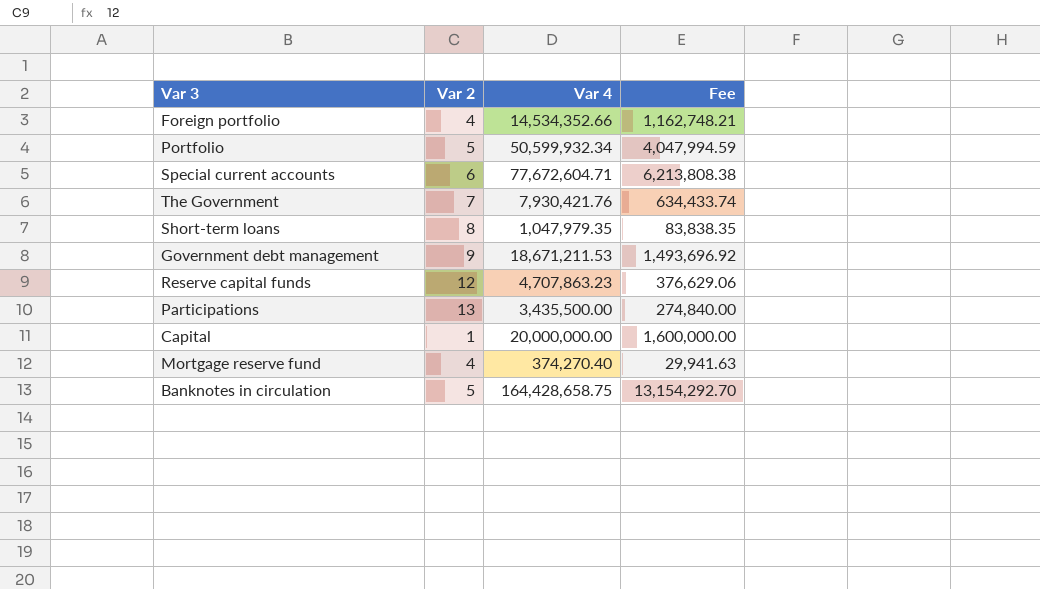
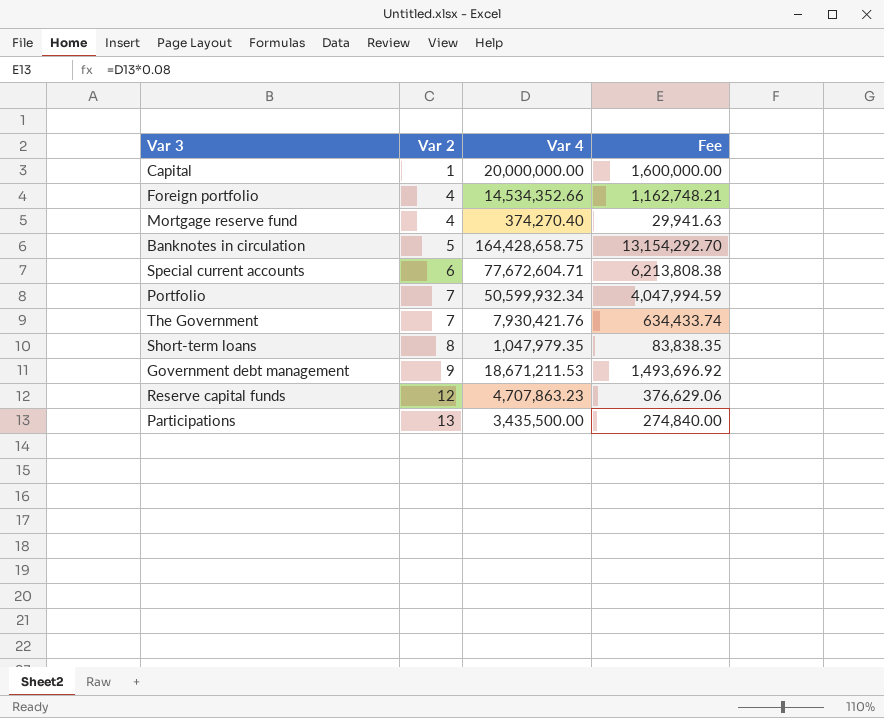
row order: none -> Var 2 ascending
Portfolio | Var 2: 5 -> 7

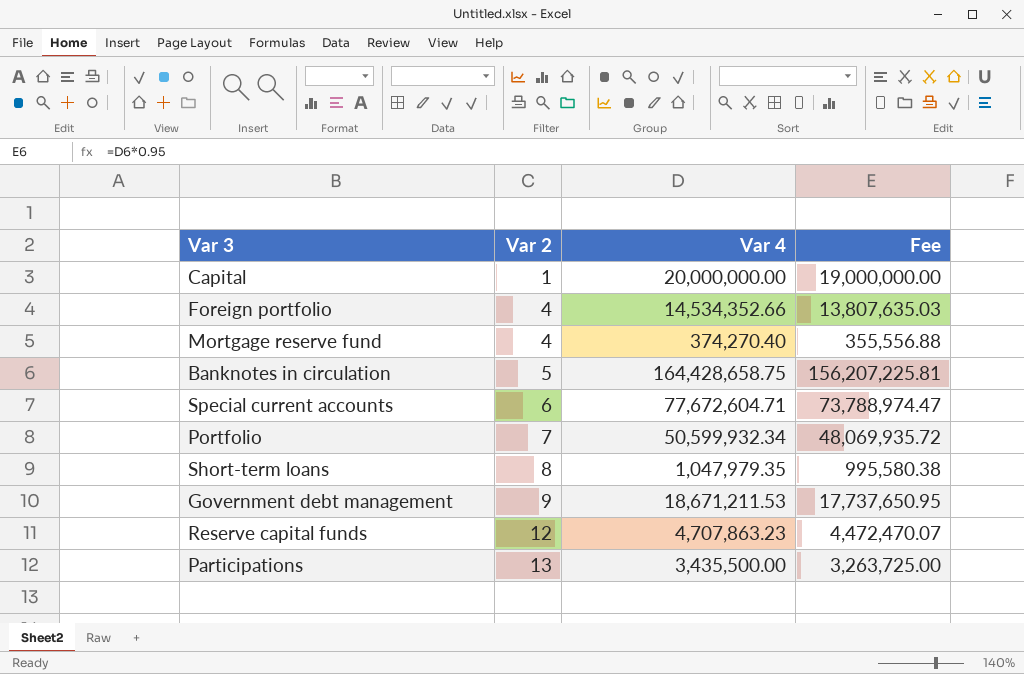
column Fee | formula: [Var 4] * 0.08 -> [Var 4] * 0.95
row The Government: 7 | 7,930,421.76 | 634,433.74 -> none

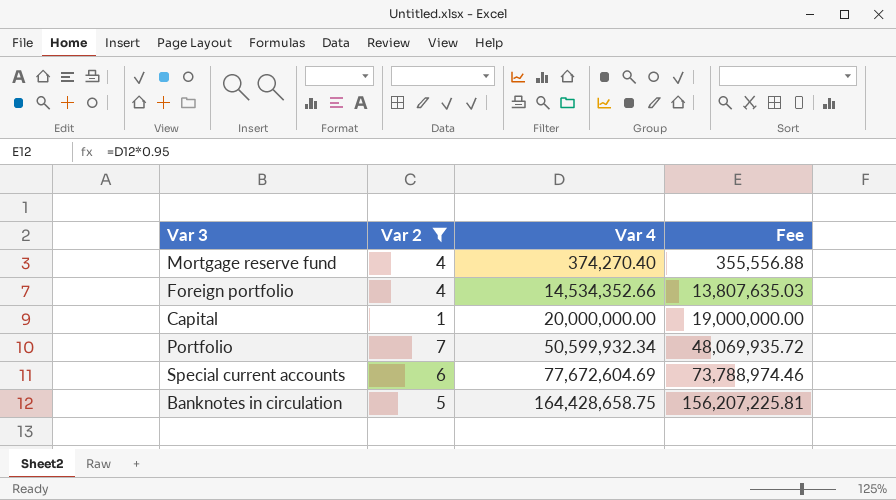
filter: none -> Var 2 <= 7
row order: Var 2 ascending -> Var 4 ascending
Special current accounts | Var 4: 77,672,604.71 -> 77,672,604.69
Special current accounts | Fee: 73,788,974.47 -> 73,788,974.46

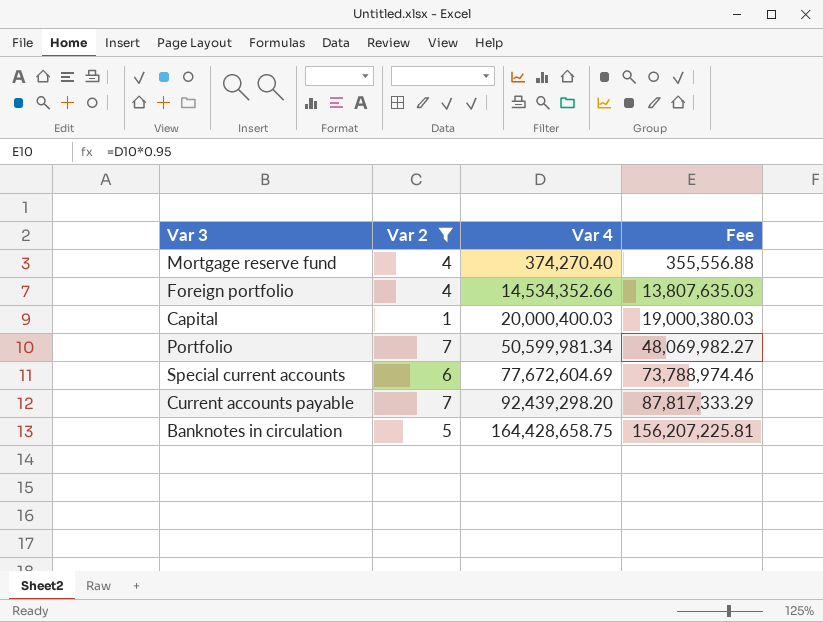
Capital | Var 4: 20,000,000.00 -> 20,000,400.03
Capital | Fee: 19,000,000.00 -> 19,000,380.03
Portfolio | Var 4: 50,599,932.34 -> 50,599,981.34
Portfolio | Fee: 48,069,935.72 -> 48,069,982.27
row Current accounts payable: none -> 7 | 92,439,298.20 | 87,817,333.29

